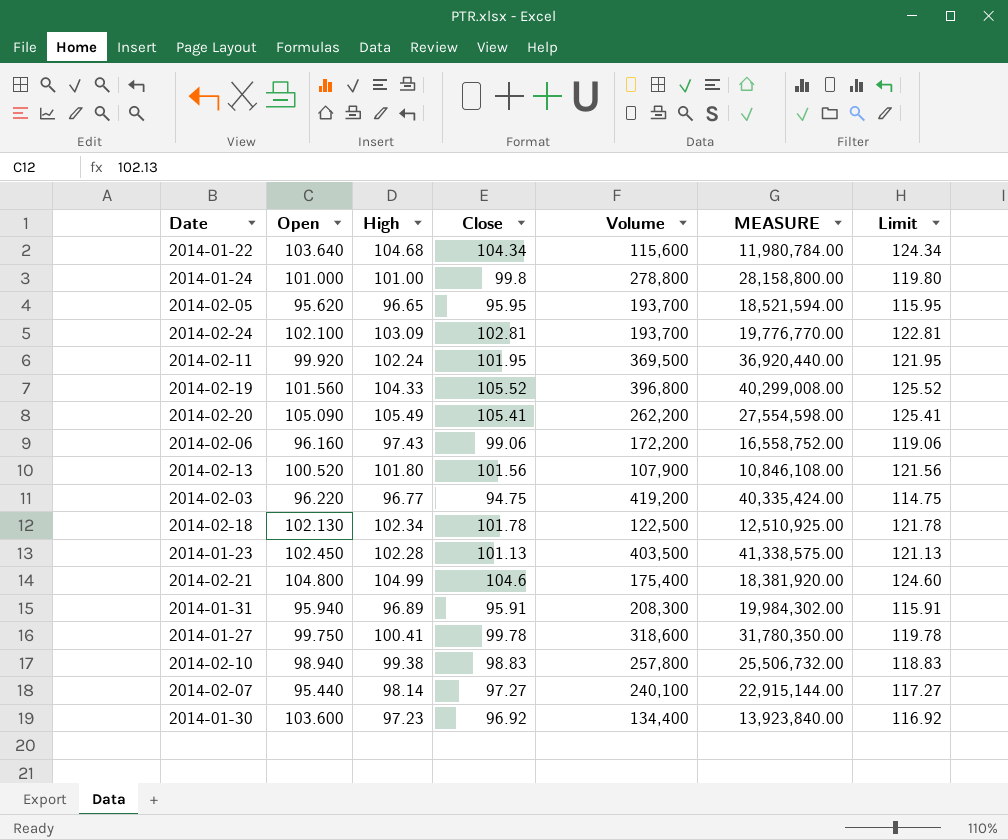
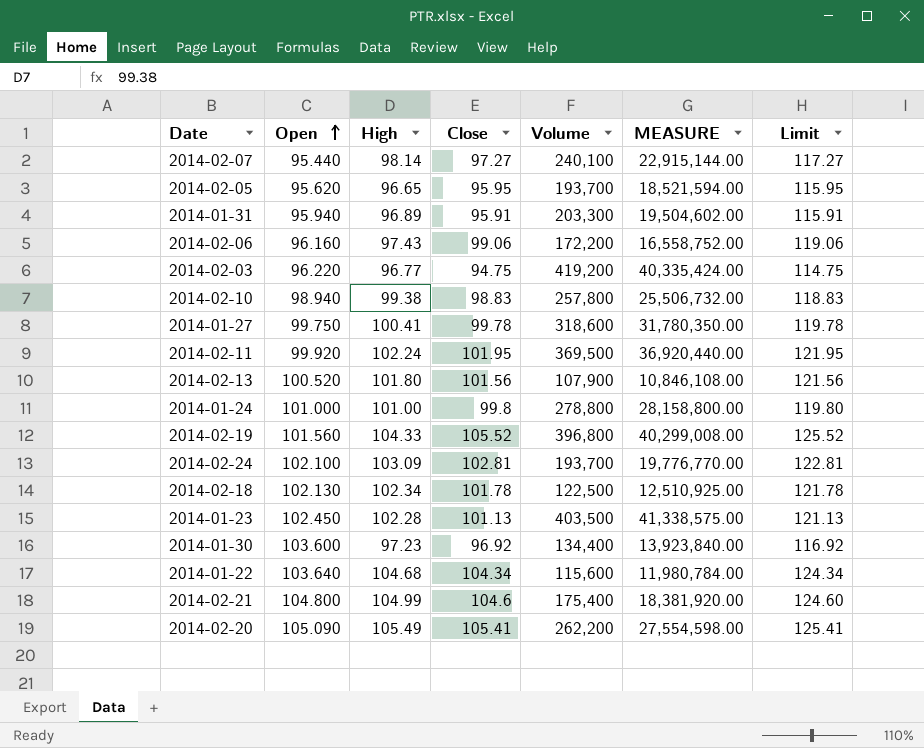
row order: none -> Open ascending
2014-01-31 | Volume: 208,300 -> 203,300
2014-01-31 | MEASURE: 19,984,302.00 -> 19,504,602.00

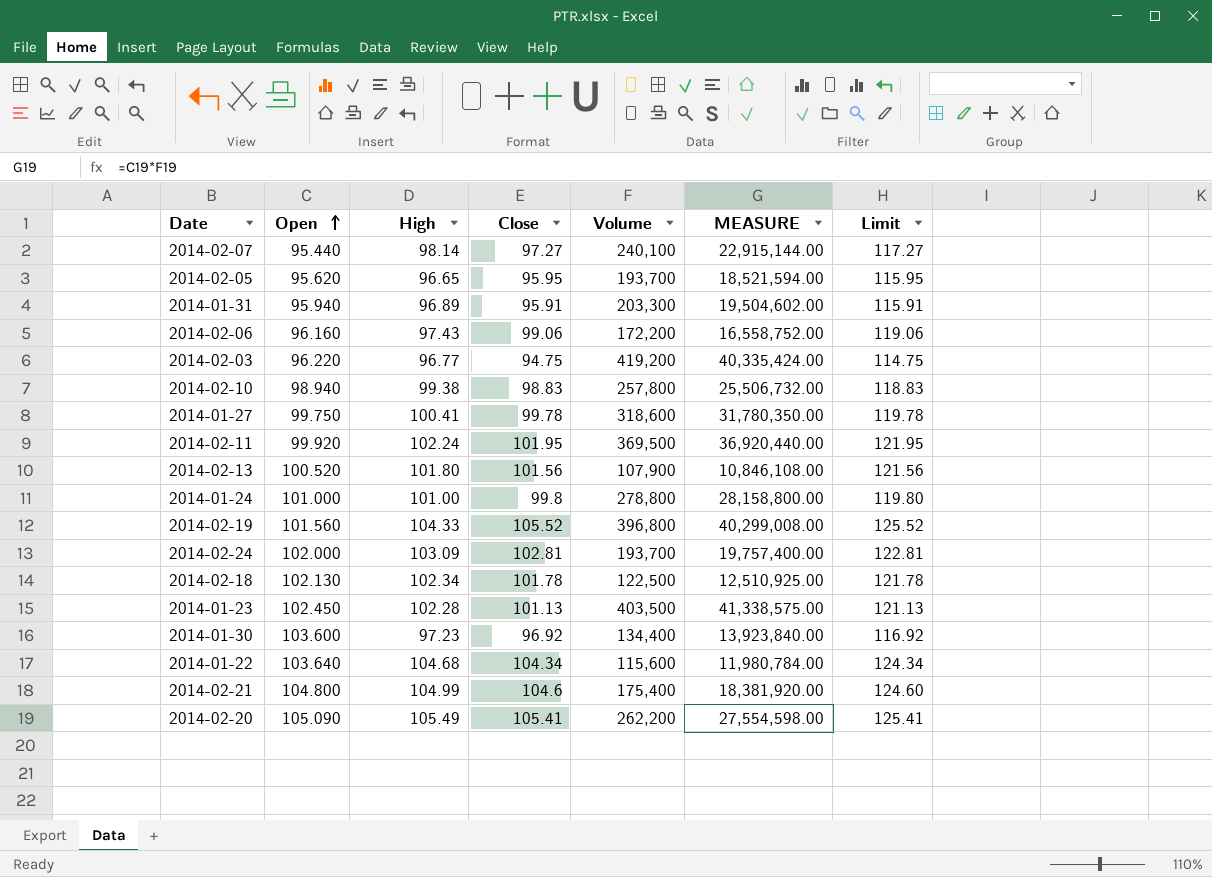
2014-02-24 | Open: 102.100 -> 102.000
2014-02-24 | MEASURE: 19,776,770.00 -> 19,757,400.00

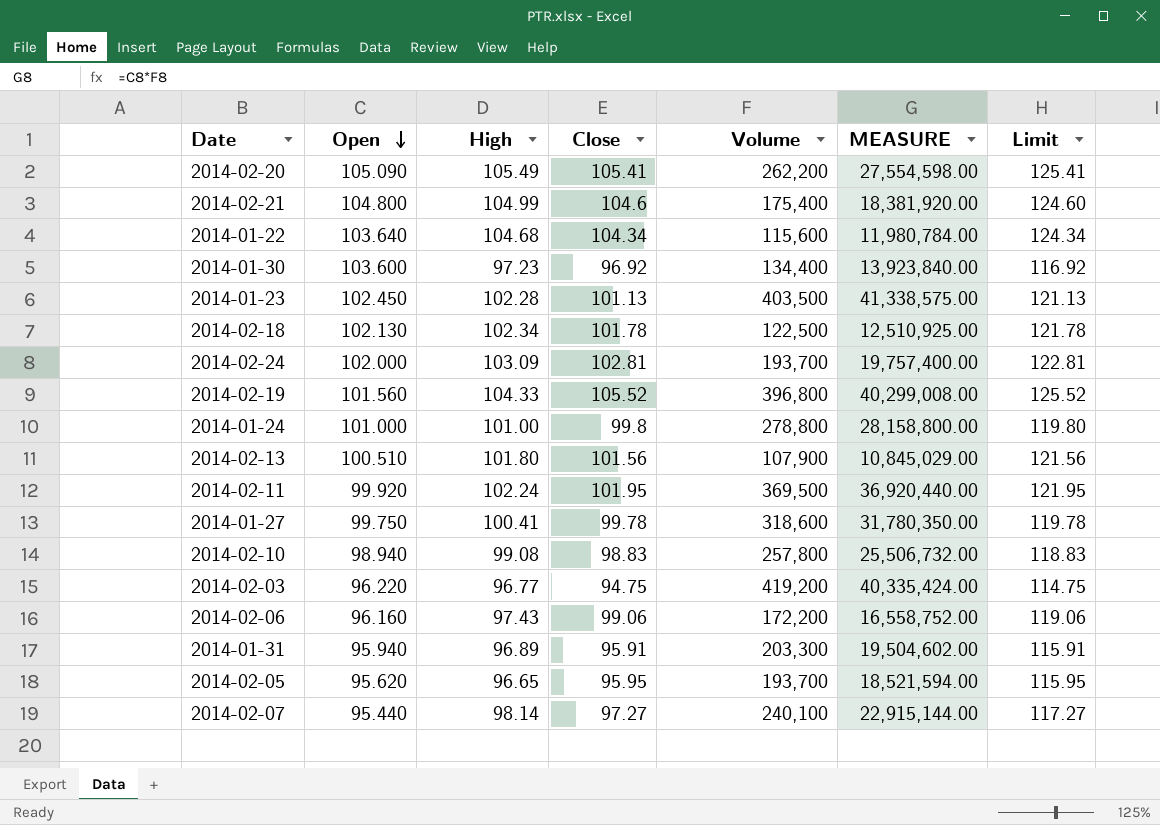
row order: Open ascending -> Open descending
2014-02-13 | Open: 100.520 -> 100.510
2014-02-13 | MEASURE: 10,846,108.00 -> 10,845,029.00
2014-02-10 | High: 99.38 -> 99.08

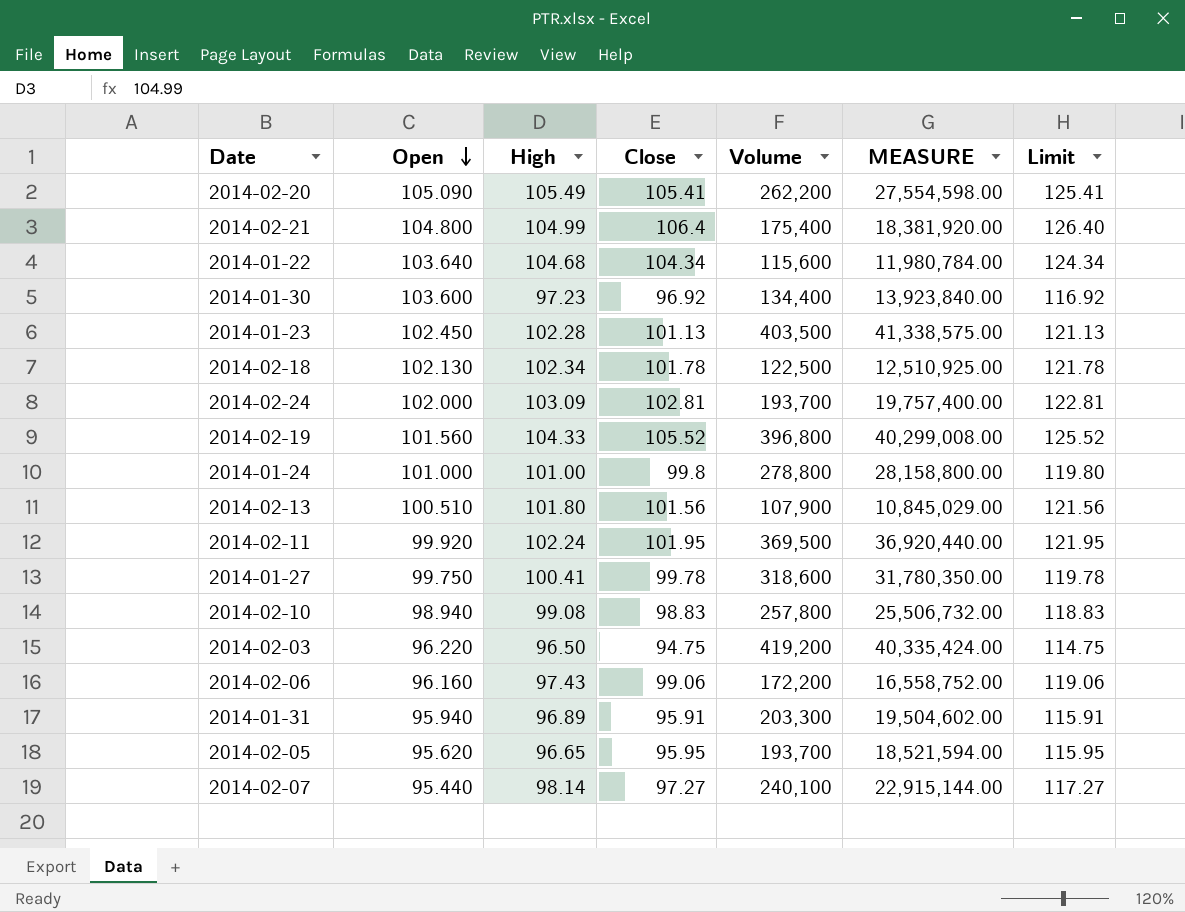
2014-02-21 | Close: 104.6 -> 106.4
2014-02-21 | Limit: 124.60 -> 126.40
2014-02-03 | High: 96.77 -> 96.50

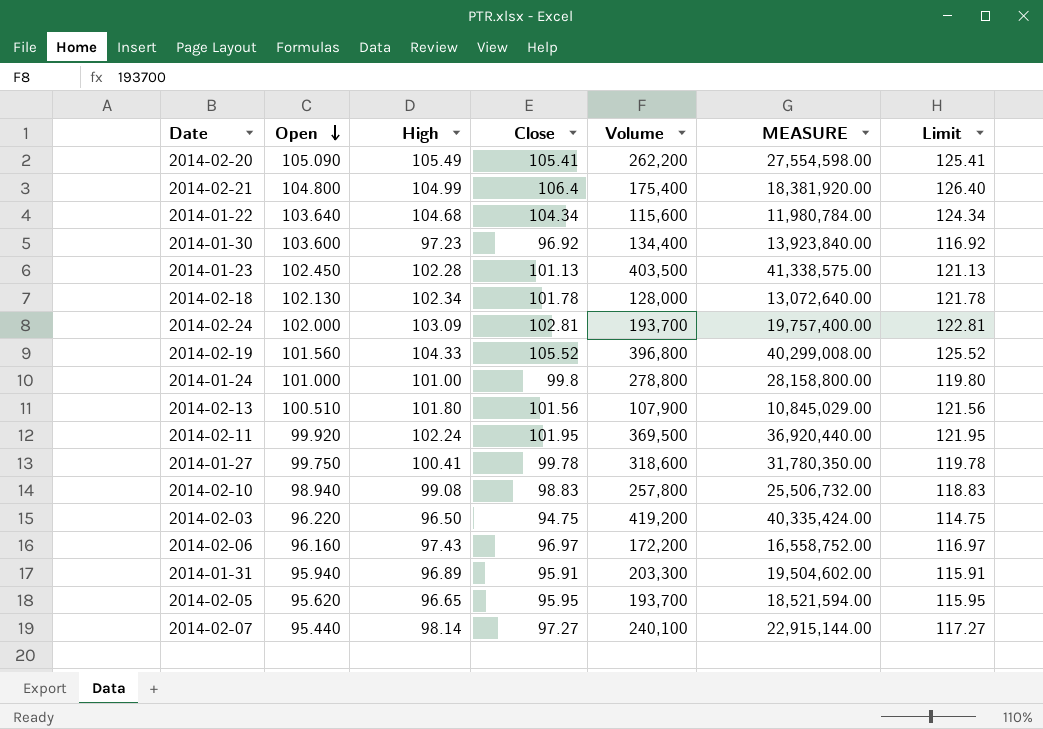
2014-02-18 | Volume: 122,500 -> 128,000
2014-02-18 | MEASURE: 12,510,925.00 -> 13,072,640.00
2014-02-06 | Close: 99.06 -> 96.97
2014-02-06 | Limit: 119.06 -> 116.97

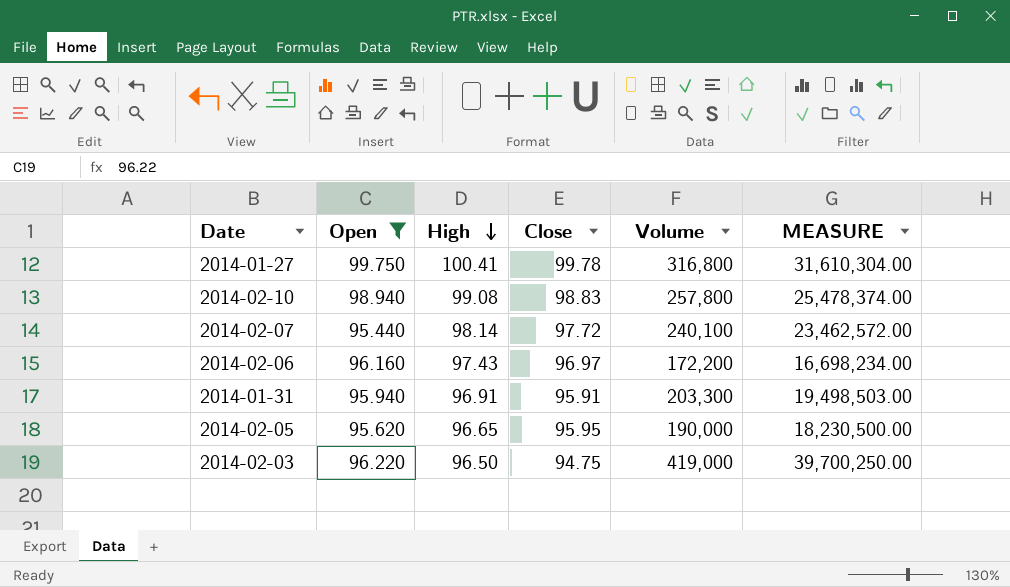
filter: none -> Open <= 99.750
row order: Open descending -> High descending
column Limit | formula: [Close] + 20 -> none
column MEASURE | formula: [Open] * [Volume] -> [Close] * [Volume]
2014-01-27 | Volume: 318,600 -> 316,800
2014-02-07 | Close: 97.27 -> 97.72
2014-01-31 | High: 96.89 -> 96.91
2014-02-05 | Volume: 193,700 -> 190,000
2014-02-03 | Volume: 419,200 -> 419,000

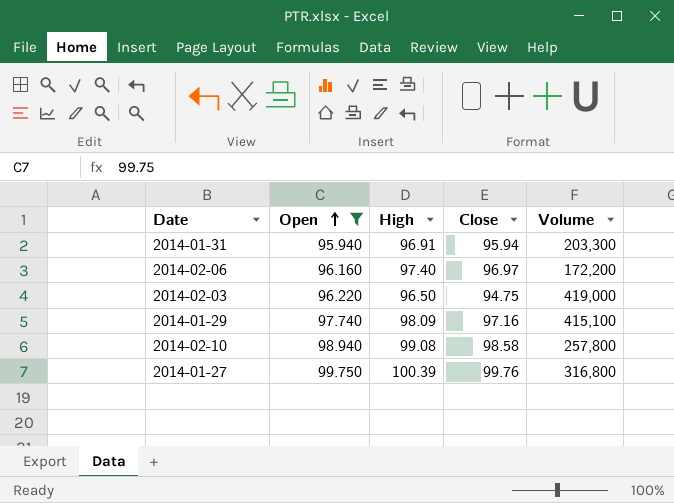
row order: High descending -> Open ascending
column MEASURE | formula: [Close] * [Volume] -> none
row 2014-02-07: 95.440 | 98.14 | 97.72 | 240,100 | 23,462,572.00 -> none
row 2014-02-05: 95.620 | 96.65 | 95.95 | 190,000 | 18,230,500.00 -> none
2014-01-31 | Close: 95.91 -> 95.94
2014-02-06 | High: 97.43 -> 97.40
row 2014-01-29: none -> 97.740 | 98.09 | 97.16 | 415,100
2014-02-10 | Close: 98.83 -> 98.58
2014-01-27 | High: 100.41 -> 100.39
2014-01-27 | Close: 99.78 -> 99.76

